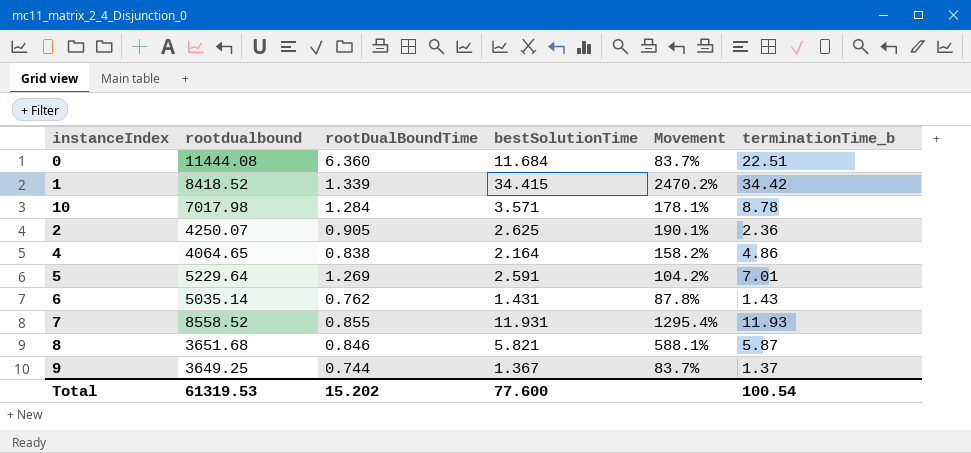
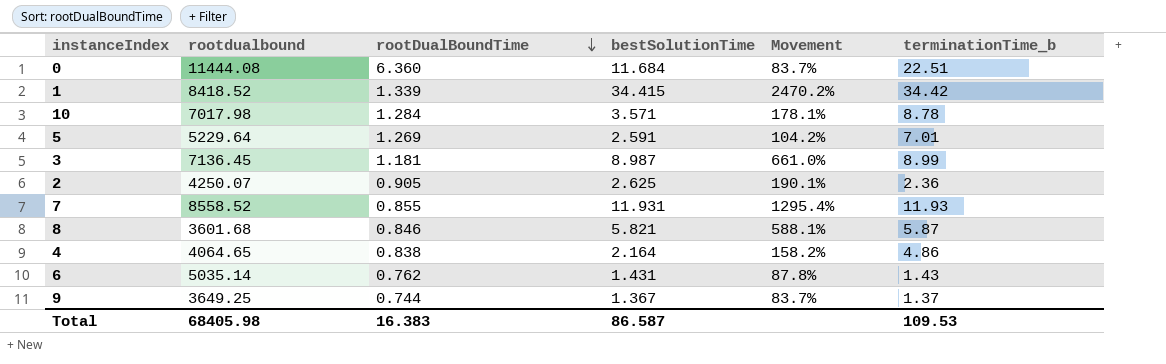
row order: none -> rootDualBoundTime descending
row 3: none -> 7136.45 | 1.181 | 8.987 | 661.0% | 8.99
8 | rootdualbound: 3651.68 -> 3601.68
Total | rootdualbound: 61319.53 -> 68405.98
Total | rootDualBoundTime: 15.202 -> 16.383
Total | bestSolutionTime: 77.600 -> 86.587
Total | terminationTime_b: 100.54 -> 109.53

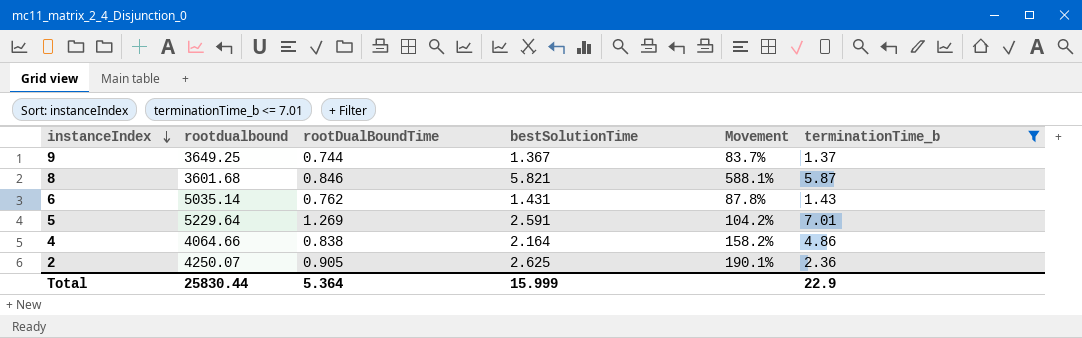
filter: none -> terminationTime_b <= 7.01
row order: rootDualBoundTime descending -> instanceIndex descending
4 | rootdualbound: 4064.65 -> 4064.66
Total | rootdualbound: 68405.98 -> 25830.44
Total | rootDualBoundTime: 16.383 -> 5.364
Total | bestSolutionTime: 86.587 -> 15.999
Total | terminationTime_b: 109.53 -> 22.9

